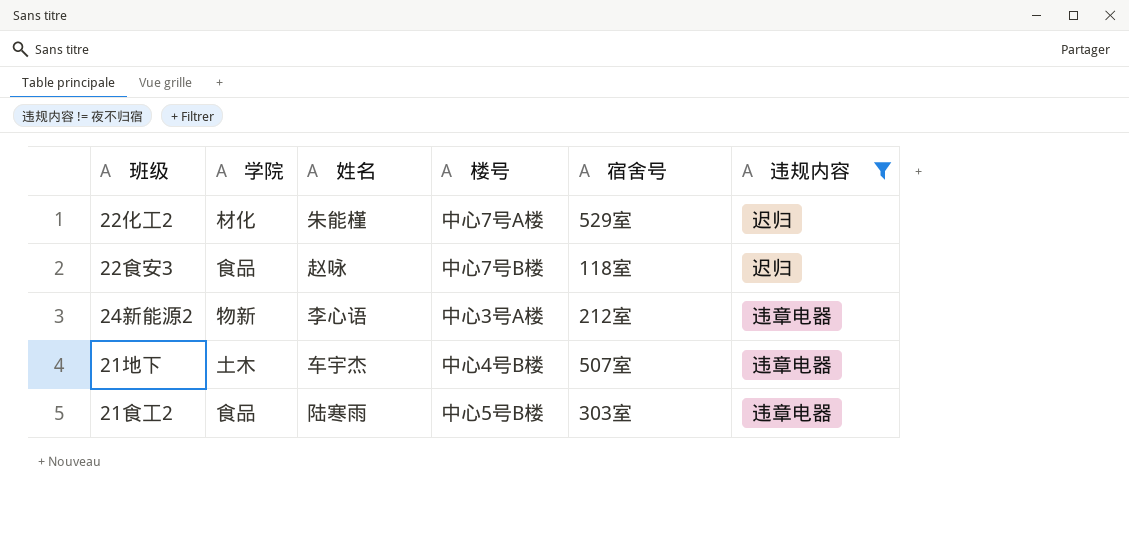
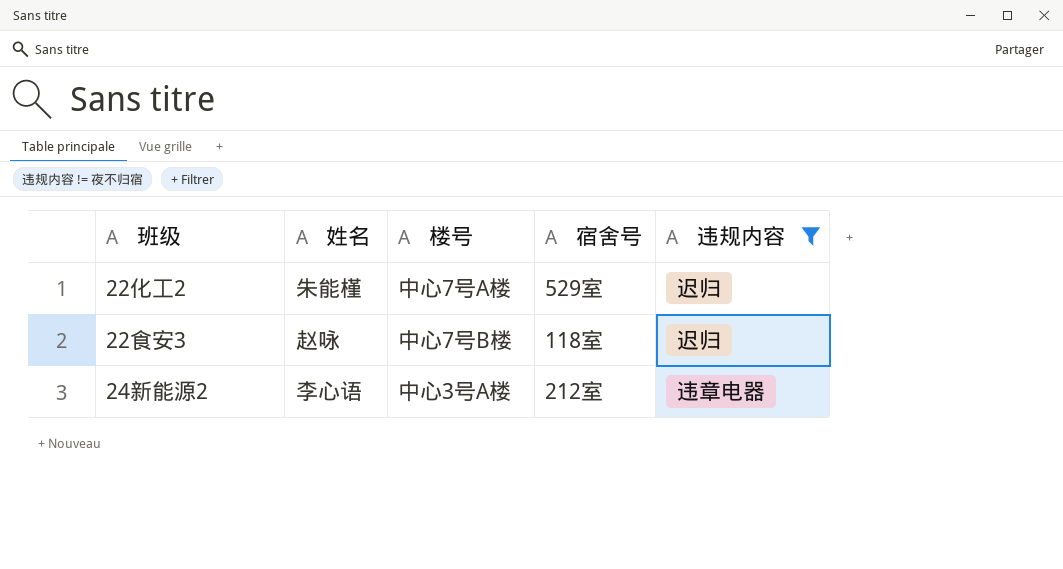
column 学院 | position: 2 -> none
row 21地下: 土木 | 车宇杰 | 中心4号B楼 | 507室 | 违章电器 -> none
row 21食工2: 食品 | 陆寒雨 | 中心5号B楼 | 303室 | 违章电器 -> none

